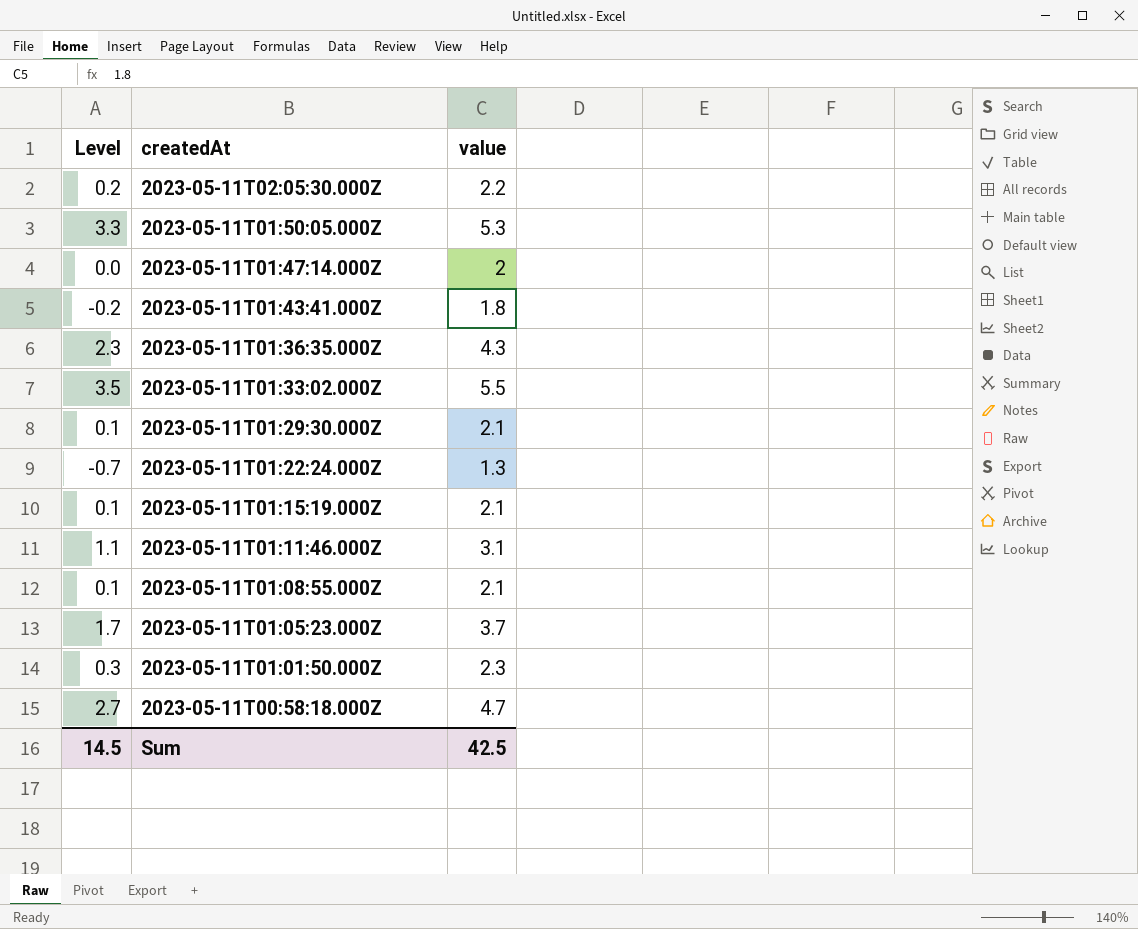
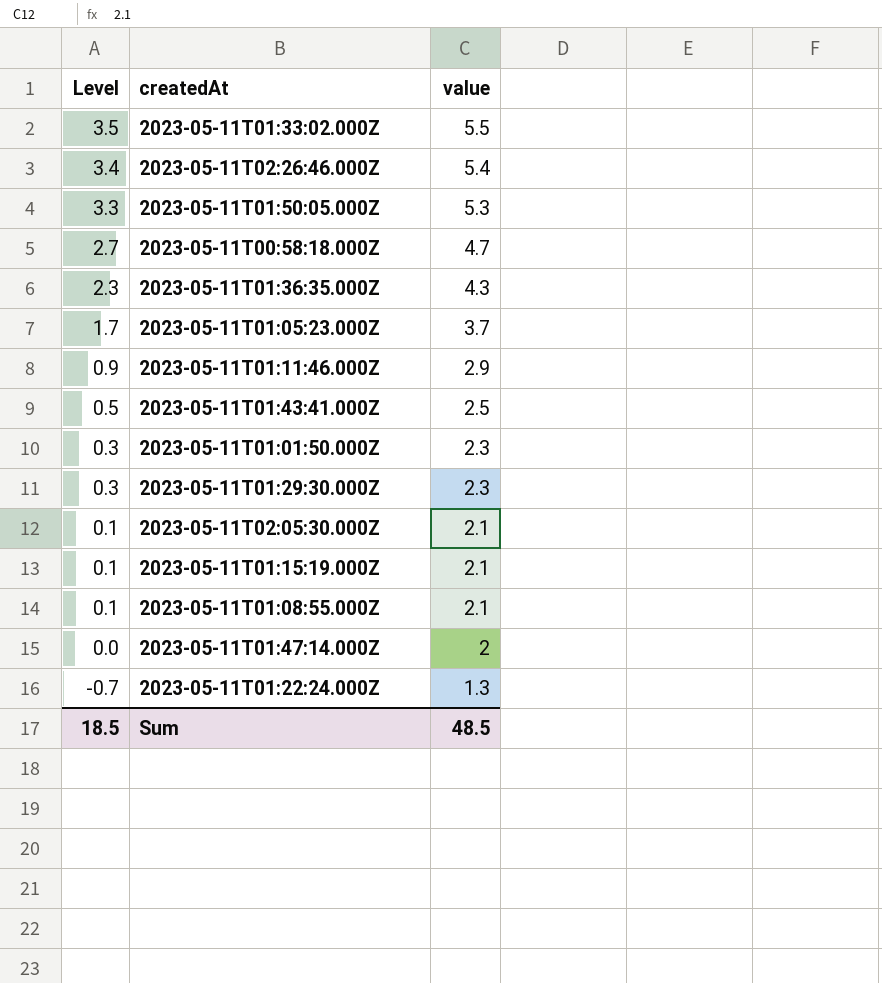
row order: createdAt descending -> Level descending
row 2023-05-11T02:26:46.000Z: none -> 3.4 | 5.4
2023-05-11T01:11:46.000Z | Level: 1.1 -> 0.9
2023-05-11T01:11:46.000Z | value: 3.1 -> 2.9
2023-05-11T01:43:41.000Z | Level: -0.2 -> 0.5
2023-05-11T01:43:41.000Z | value: 1.8 -> 2.5
2023-05-11T01:29:30.000Z | Level: 0.1 -> 0.3
2023-05-11T01:29:30.000Z | value: 2.1 -> 2.3
2023-05-11T02:05:30.000Z | Level: 0.2 -> 0.1
2023-05-11T02:05:30.000Z | value: 2.2 -> 2.1
Sum | Level: 14.5 -> 18.5
Sum | value: 42.5 -> 48.5

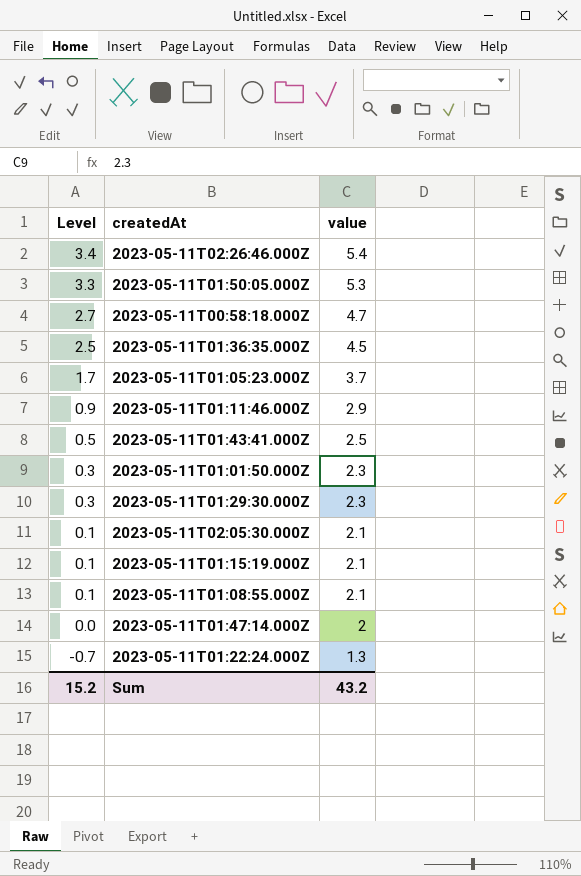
row 2023-05-11T01:33:02.000Z: 3.5 | 5.5 -> none
2023-05-11T01:36:35.000Z | Level: 2.3 -> 2.5
2023-05-11T01:36:35.000Z | value: 4.3 -> 4.5
Sum | Level: 18.5 -> 15.2
Sum | value: 48.5 -> 43.2

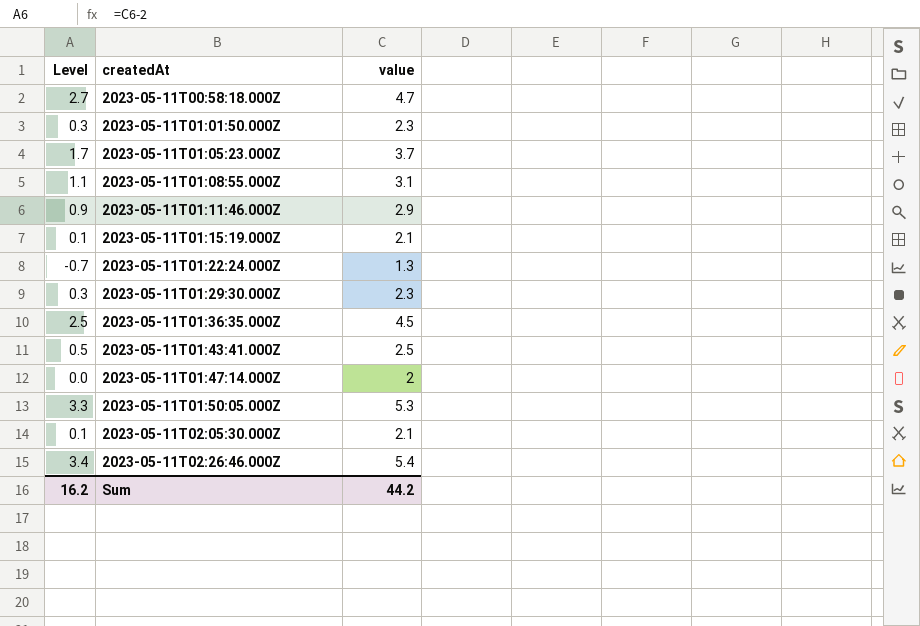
row order: Level descending -> createdAt ascending
2023-05-11T01:08:55.000Z | Level: 0.1 -> 1.1
2023-05-11T01:08:55.000Z | value: 2.1 -> 3.1
Sum | Level: 15.2 -> 16.2
Sum | value: 43.2 -> 44.2

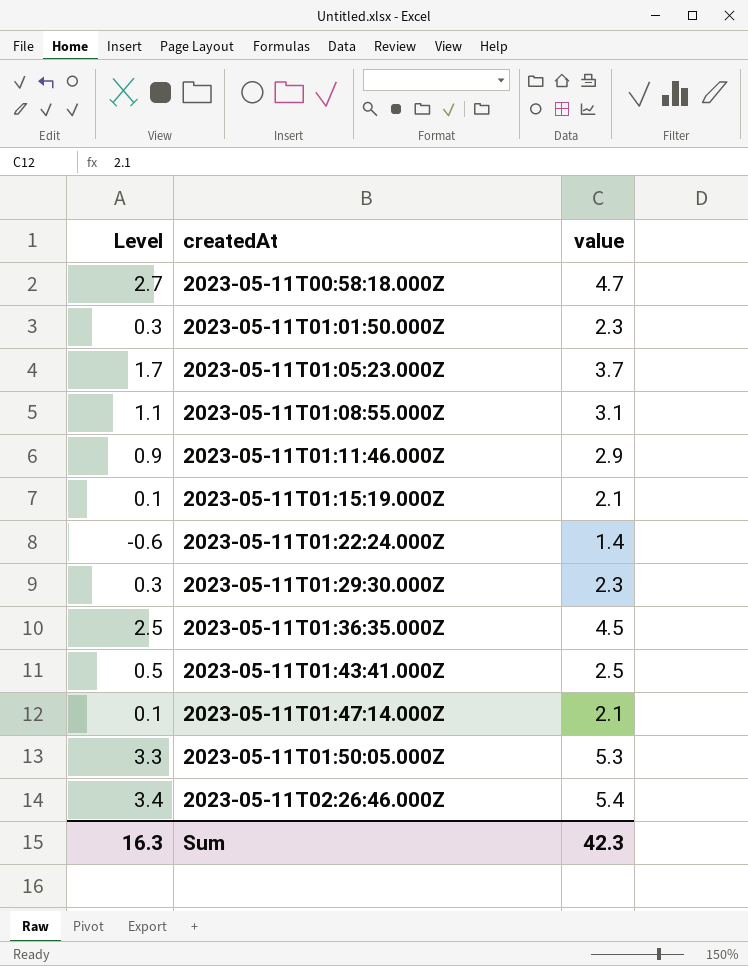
row 2023-05-11T02:05:30.000Z: 0.1 | 2.1 -> none
2023-05-11T01:22:24.000Z | Level: -0.7 -> -0.6
2023-05-11T01:22:24.000Z | value: 1.3 -> 1.4
2023-05-11T01:47:14.000Z | Level: 0.0 -> 0.1
2023-05-11T01:47:14.000Z | value: 2 -> 2.1
Sum | Level: 16.2 -> 16.3
Sum | value: 44.2 -> 42.3

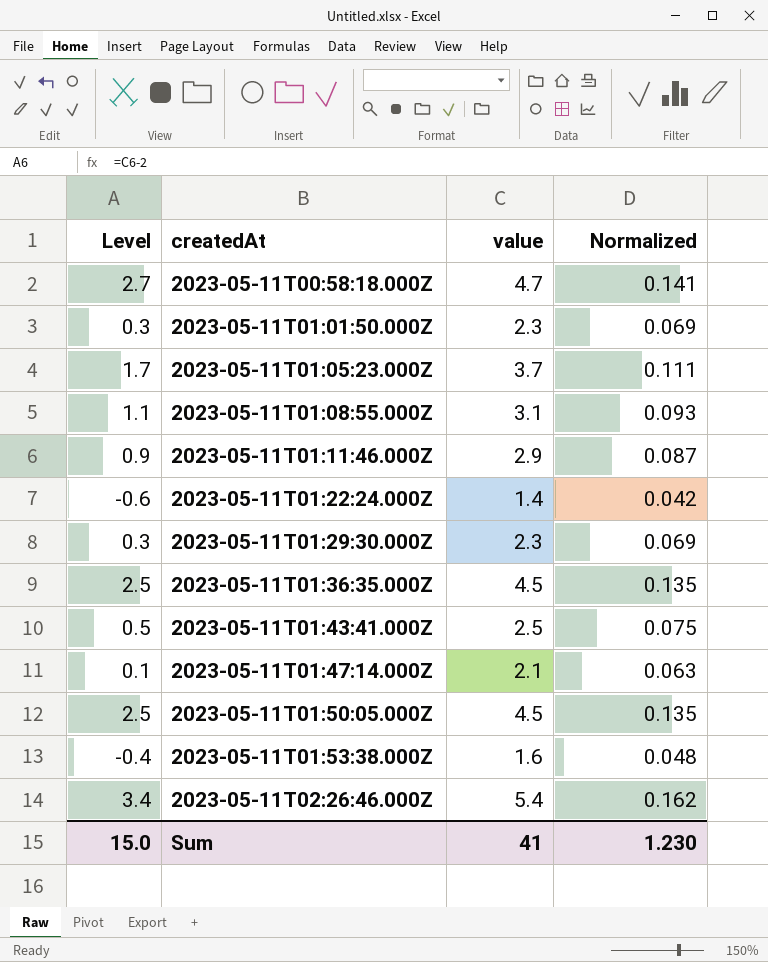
column Normalized | formula: none -> [value] * 0.03
row 2023-05-11T01:15:19.000Z: 0.1 | 2.1 -> none
2023-05-11T01:50:05.000Z | Level: 3.3 -> 2.5
2023-05-11T01:50:05.000Z | value: 5.3 -> 4.5
row 2023-05-11T01:53:38.000Z: none -> -0.4 | 1.6 | 0.048
Sum | Level: 16.3 -> 15.0
Sum | value: 42.3 -> 41

